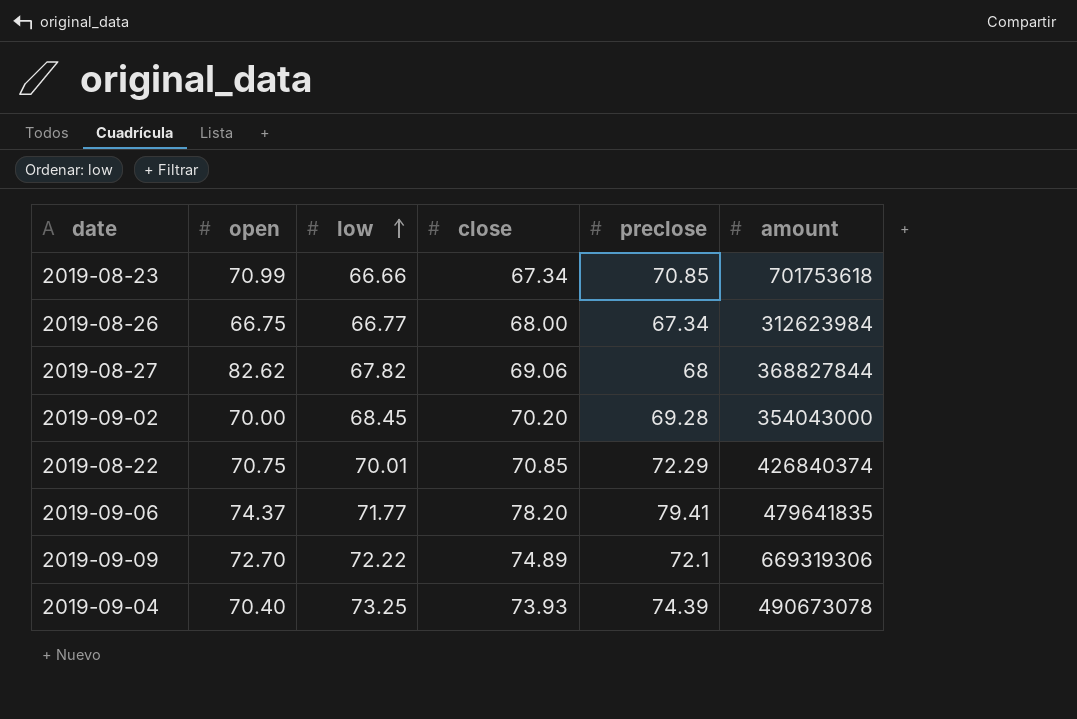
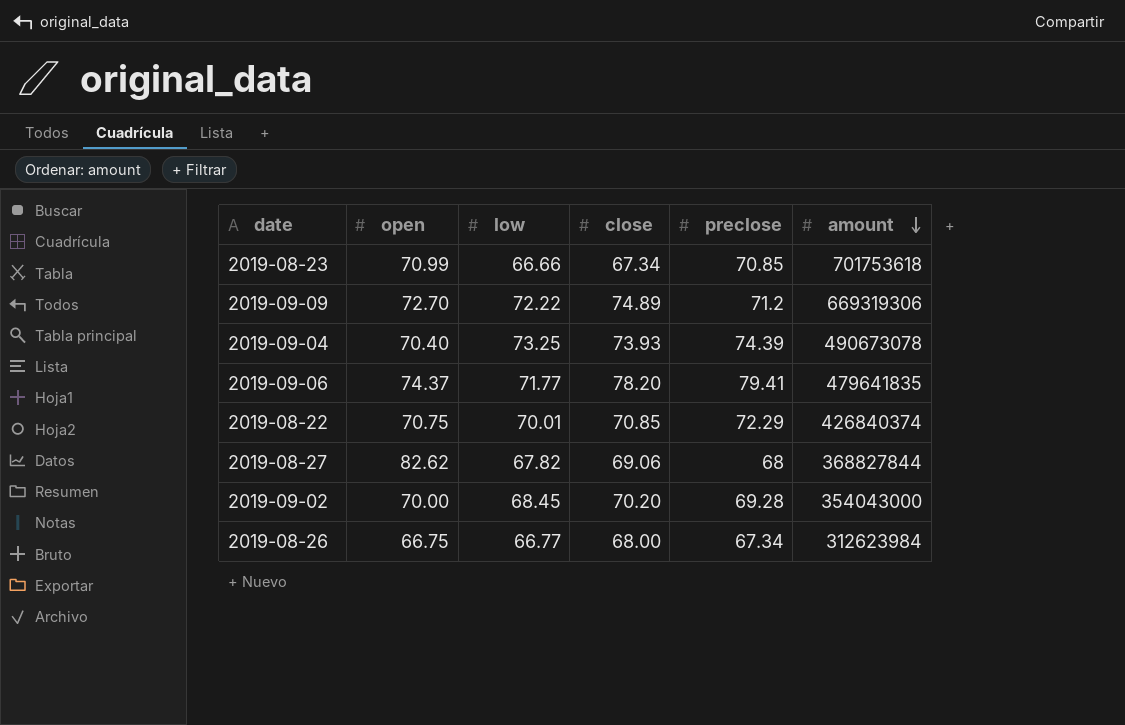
row order: low ascending -> amount descending
2019-09-09 | preclose: 72.1 -> 71.2

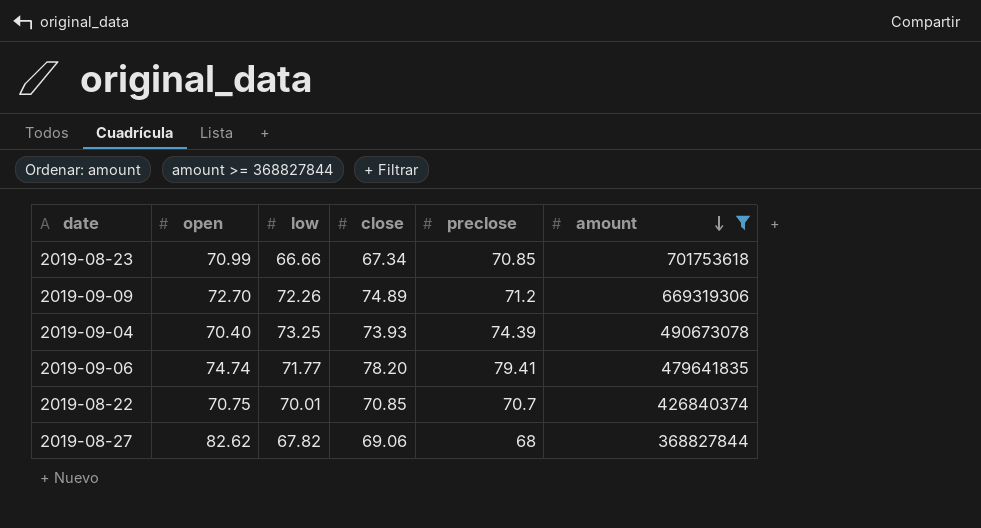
filter: none -> amount >= 368827844
2019-09-09 | low: 72.22 -> 72.26
2019-09-06 | open: 74.37 -> 74.74
2019-08-22 | preclose: 72.29 -> 70.7

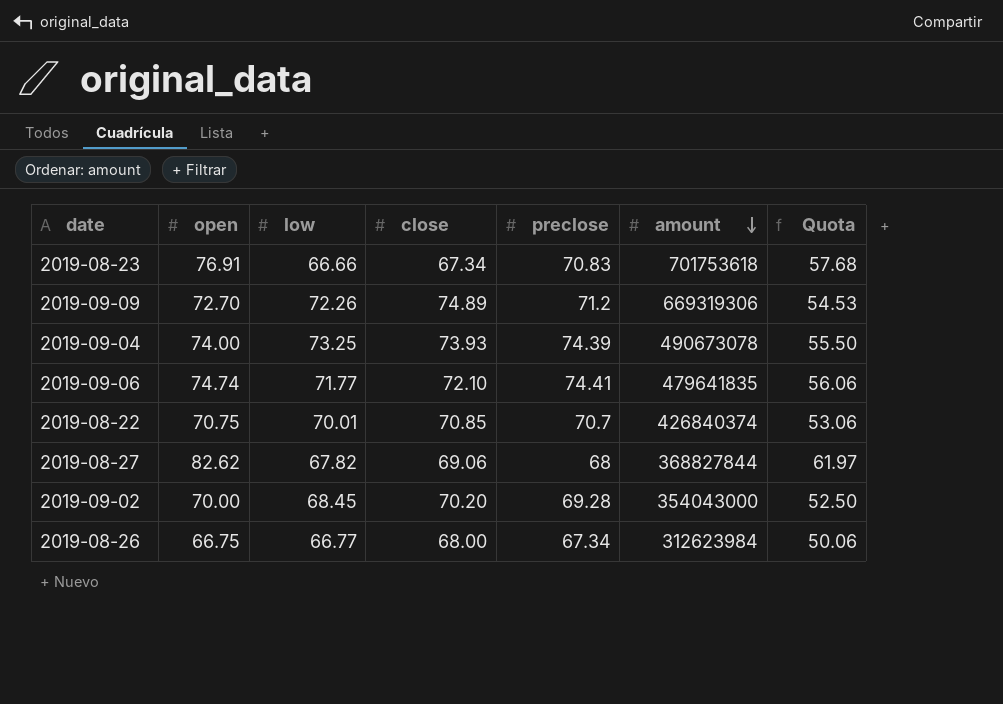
filter: amount >= 368827844 -> none
column Quota | formula: none -> [open] * 0.75
2019-08-23 | open: 70.99 -> 76.91
2019-08-23 | preclose: 70.85 -> 70.83
2019-09-04 | open: 70.40 -> 74.00
2019-09-06 | close: 78.20 -> 72.10
2019-09-06 | preclose: 79.41 -> 74.41

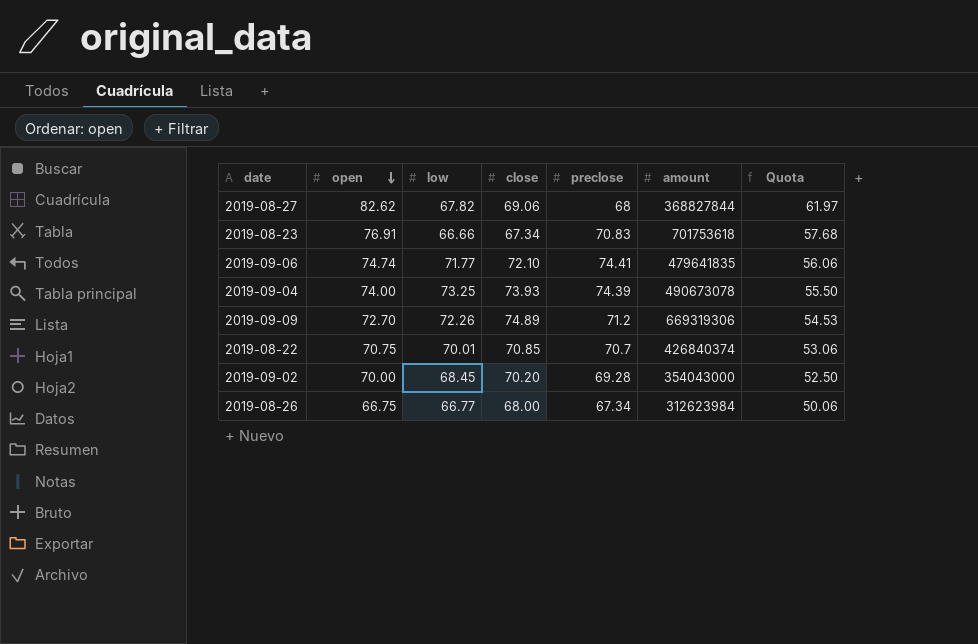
row order: amount descending -> open descending

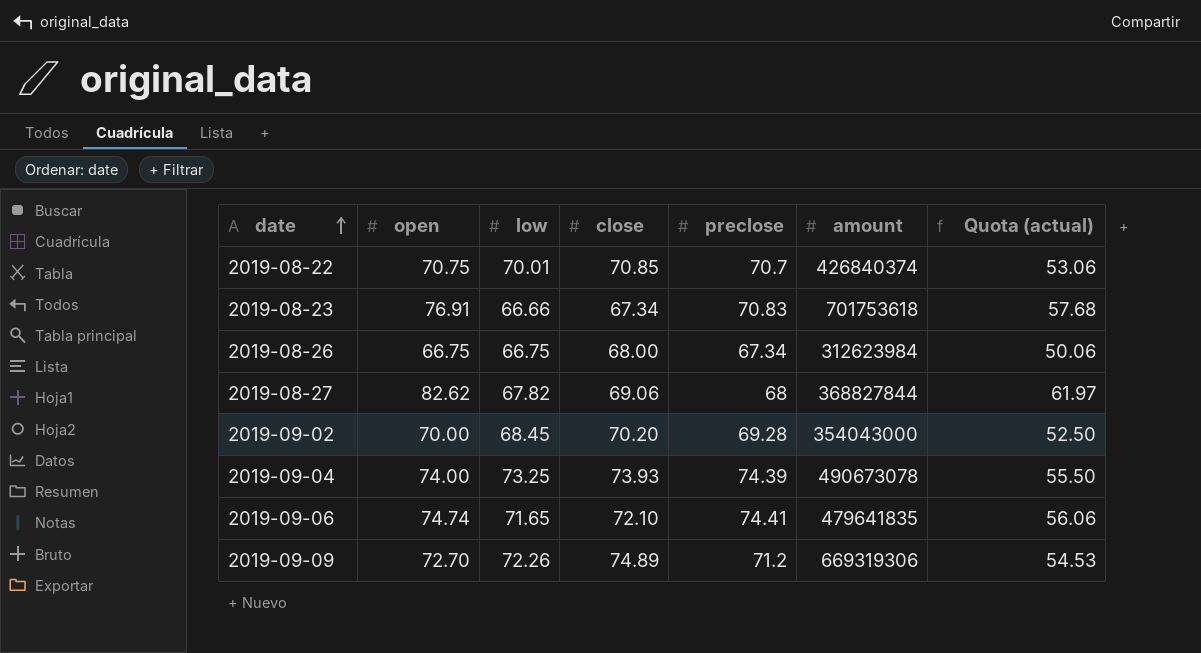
row order: open descending -> date ascending
column name: Quota -> Quota (actual)
2019-08-26 | low: 66.77 -> 66.75
2019-09-06 | low: 71.77 -> 71.65

